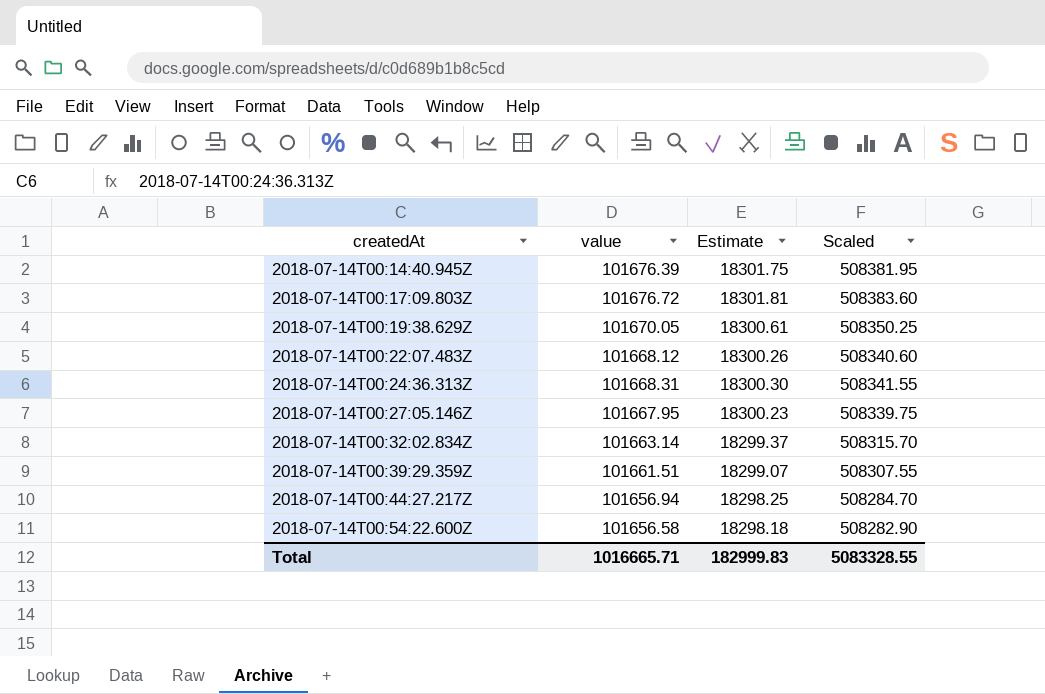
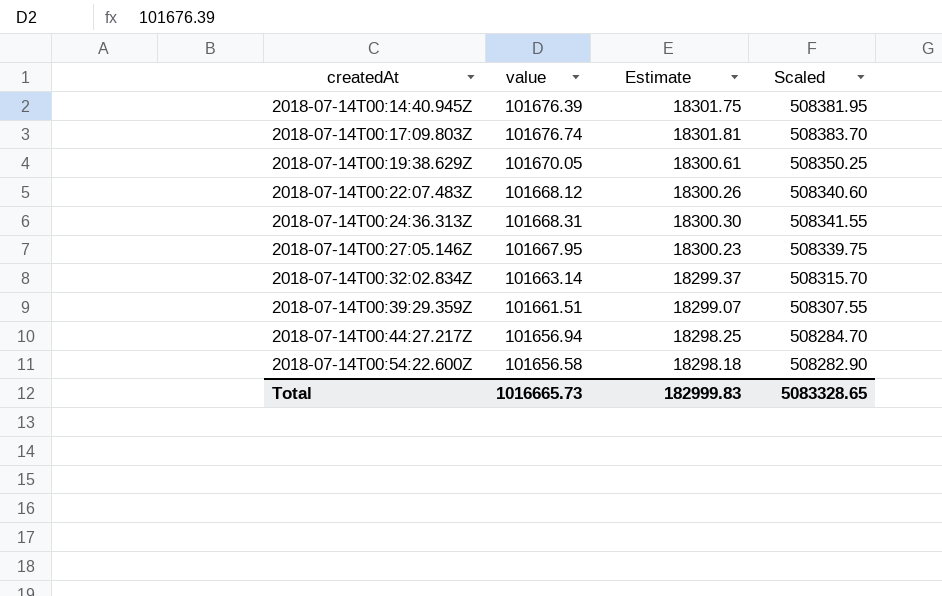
2018-07-14T00:17:09.803Z | value: 101676.72 -> 101676.74
2018-07-14T00:17:09.803Z | Scaled: 508383.60 -> 508383.70
Total | value: 1016665.71 -> 1016665.73
Total | Scaled: 5083328.55 -> 5083328.65

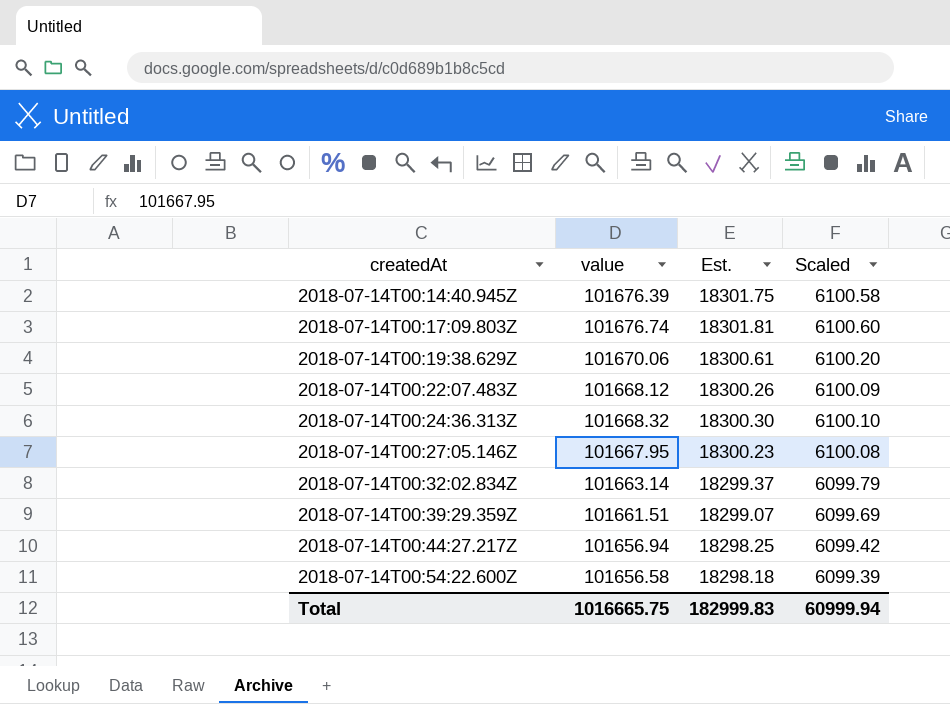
column name: Estimate -> Est.
column Scaled | formula: [value] * 5 -> [value] * 0.06
2018-07-14T00:19:38.629Z | value: 101670.05 -> 101670.06
2018-07-14T00:24:36.313Z | value: 101668.31 -> 101668.32
Total | value: 1016665.73 -> 1016665.75
Total | Scaled: 5083328.65 -> 60999.94

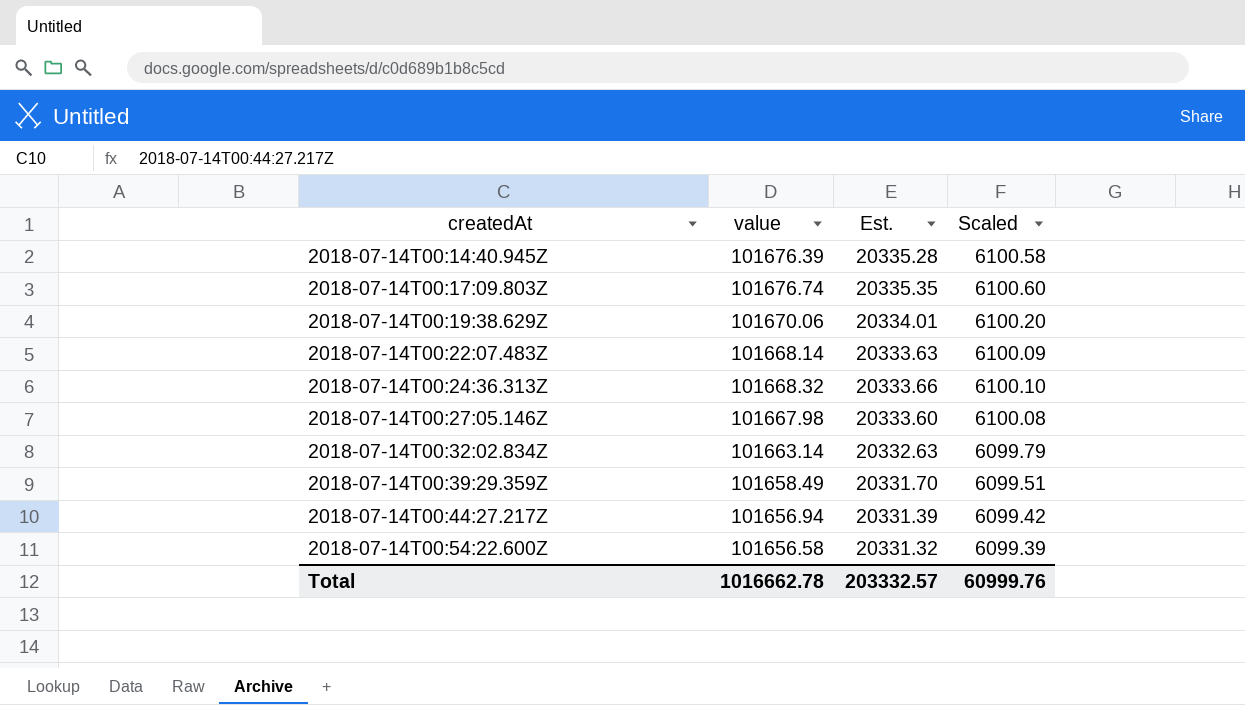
column Est. | formula: [value] * 0.18 -> [value] * 0.2
2018-07-14T00:22:07.483Z | value: 101668.12 -> 101668.14
2018-07-14T00:27:05.146Z | value: 101667.95 -> 101667.98
2018-07-14T00:39:29.359Z | value: 101661.51 -> 101658.49
2018-07-14T00:39:29.359Z | Scaled: 6099.69 -> 6099.51
Total | value: 1016665.75 -> 1016662.78
Total | Est.: 182999.83 -> 203332.57
Total | Scaled: 60999.94 -> 60999.76

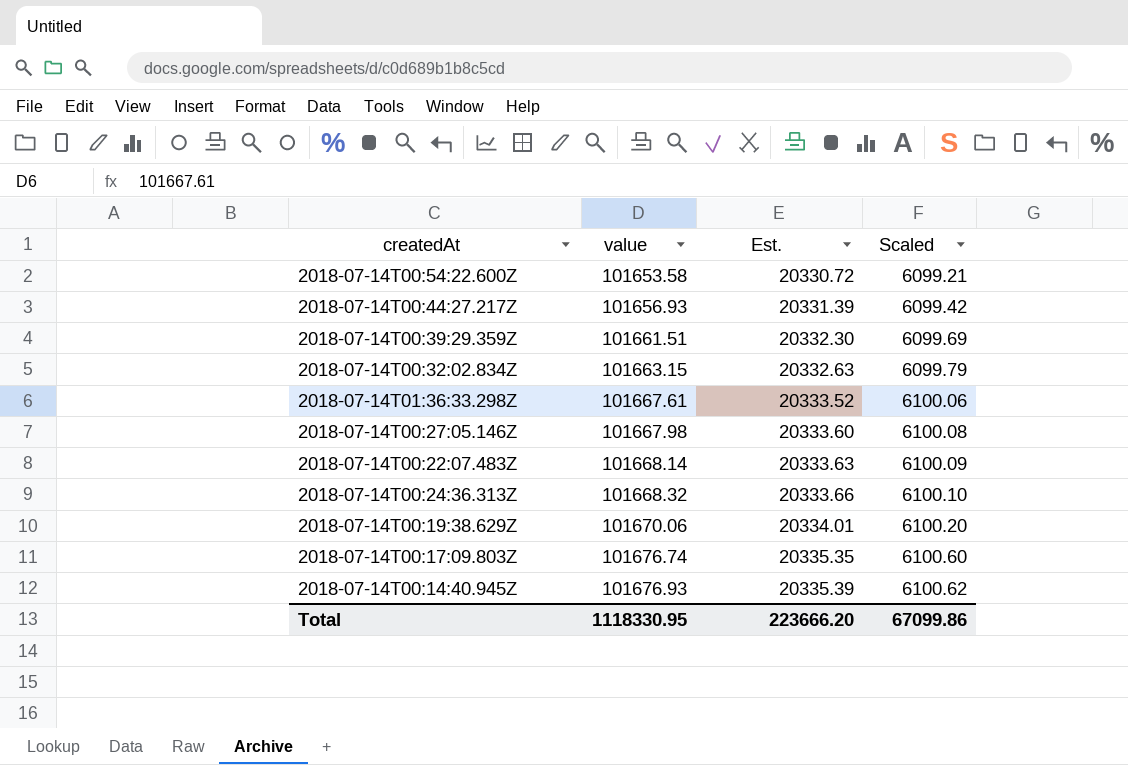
row order: createdAt ascending -> value ascending
2018-07-14T00:54:22.600Z | value: 101656.58 -> 101653.58
2018-07-14T00:54:22.600Z | Est.: 20331.32 -> 20330.72
2018-07-14T00:54:22.600Z | Scaled: 6099.39 -> 6099.21
2018-07-14T00:44:27.217Z | value: 101656.94 -> 101656.93
2018-07-14T00:39:29.359Z | value: 101658.49 -> 101661.51
2018-07-14T00:39:29.359Z | Est.: 20331.70 -> 20332.30
2018-07-14T00:39:29.359Z | Scaled: 6099.51 -> 6099.69
2018-07-14T00:32:02.834Z | value: 101663.14 -> 101663.15
row 2018-07-14T01:36:33.298Z: none -> 101667.61 | 20333.52 | 6100.06
2018-07-14T00:14:40.945Z | value: 101676.39 -> 101676.93
2018-07-14T00:14:40.945Z | Est.: 20335.28 -> 20335.39
2018-07-14T00:14:40.945Z | Scaled: 6100.58 -> 6100.62
Total | value: 1016662.78 -> 1118330.95
Total | Est.: 203332.57 -> 223666.20
Total | Scaled: 60999.76 -> 67099.86

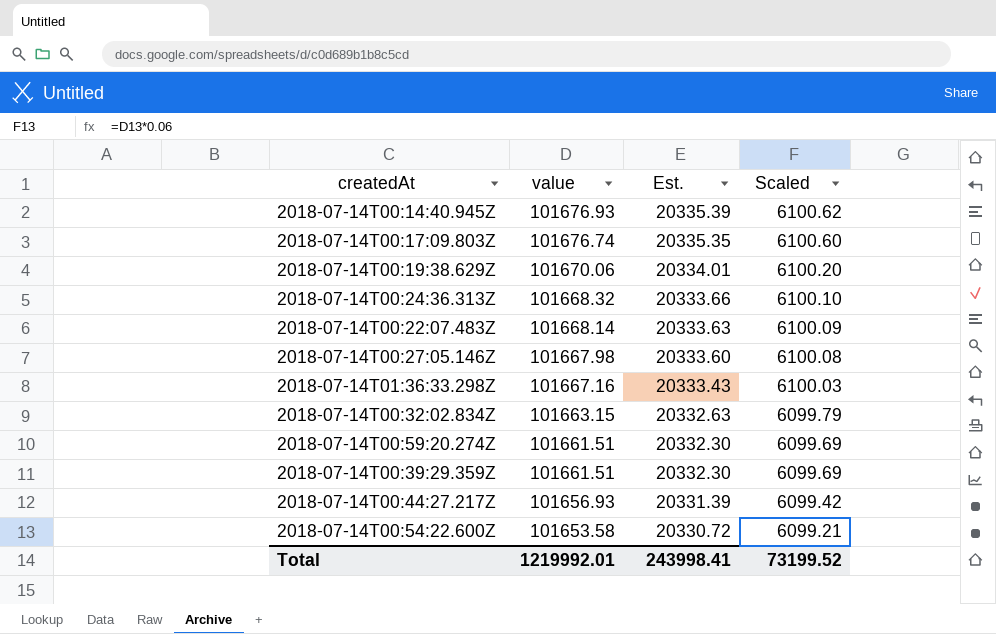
row order: value ascending -> value descending
2018-07-14T01:36:33.298Z | value: 101667.61 -> 101667.16
2018-07-14T01:36:33.298Z | Est.: 20333.52 -> 20333.43
2018-07-14T01:36:33.298Z | Scaled: 6100.06 -> 6100.03
row 2018-07-14T00:59:20.274Z: none -> 101661.51 | 20332.30 | 6099.69
Total | value: 1118330.95 -> 1219992.01
Total | Est.: 223666.20 -> 243998.41
Total | Scaled: 67099.86 -> 73199.52

